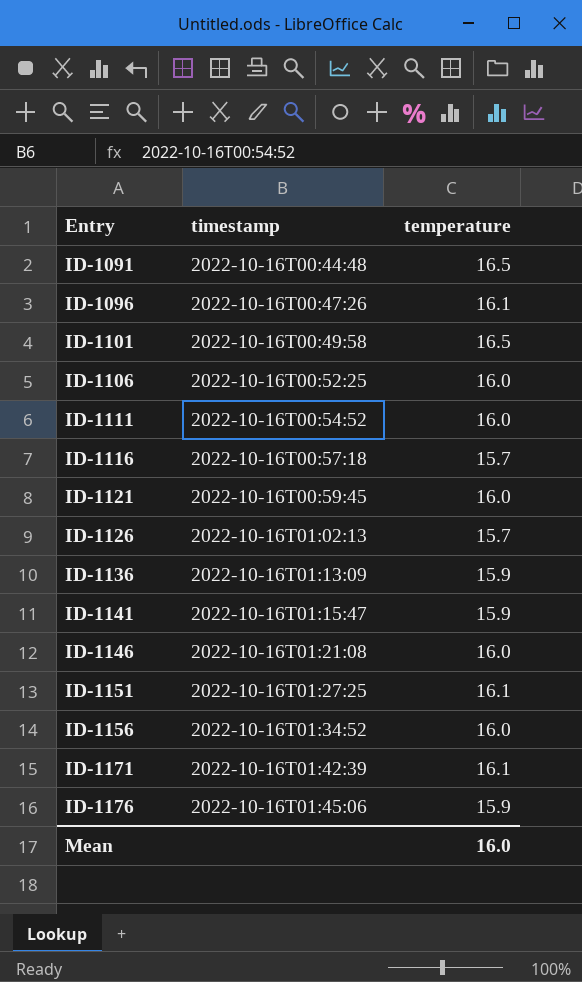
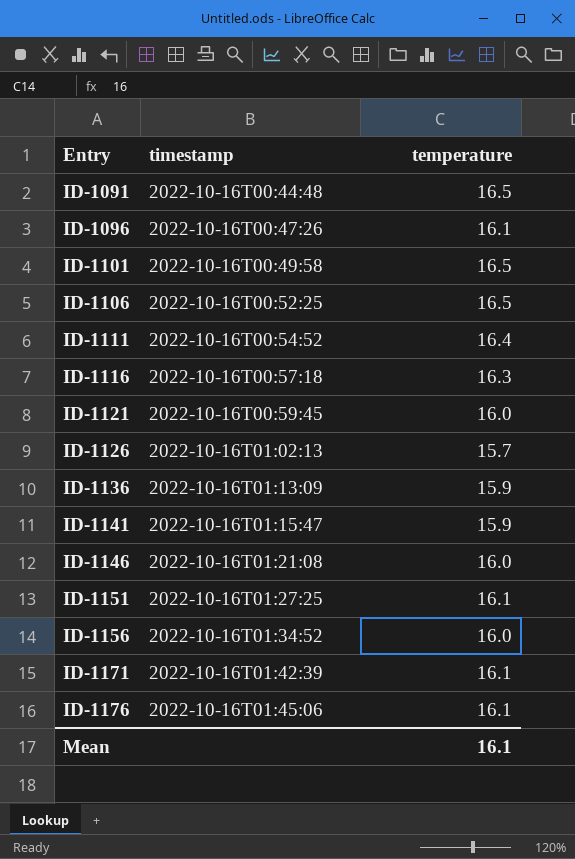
ID-1106 | temperature: 16.0 -> 16.5
ID-1111 | temperature: 16.0 -> 16.4
ID-1116 | temperature: 15.7 -> 16.3
ID-1176 | temperature: 15.9 -> 16.1
Mean | temperature: 16.0 -> 16.1

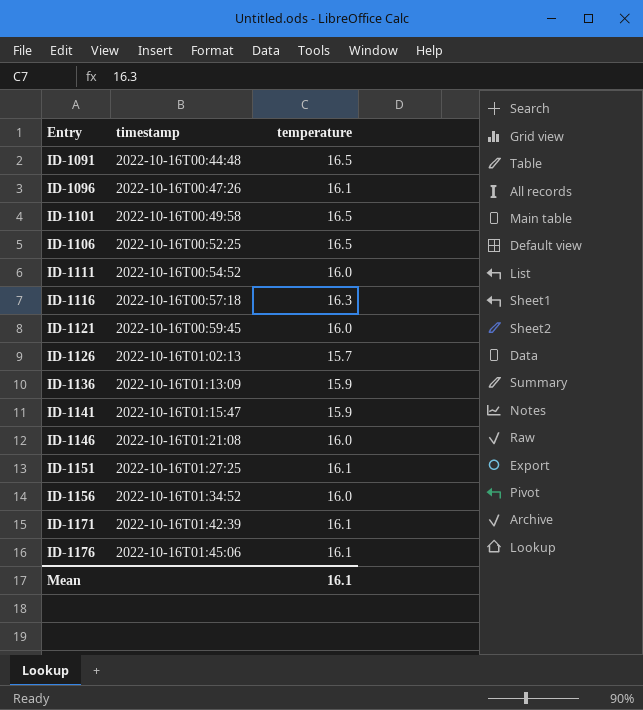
ID-1111 | temperature: 16.4 -> 16.0

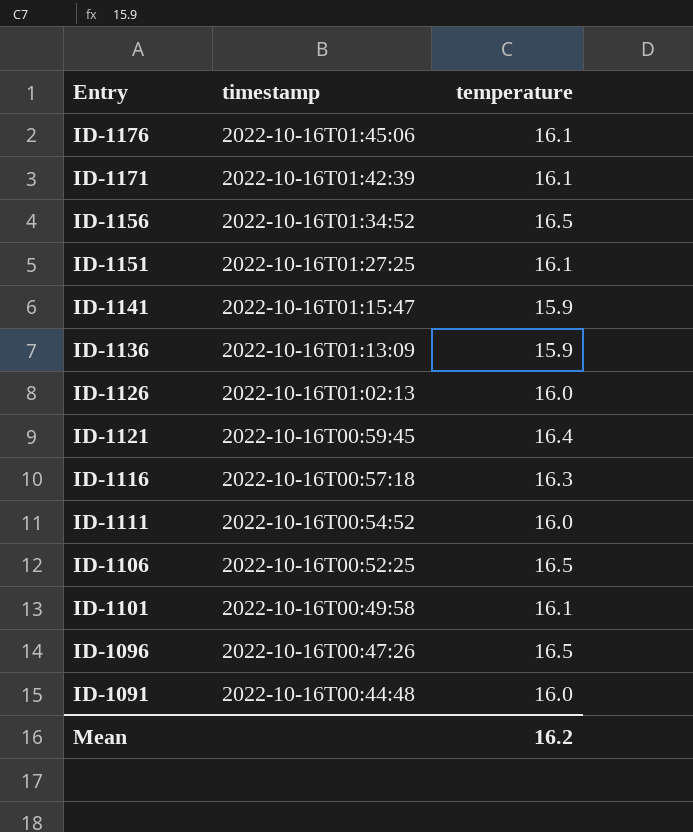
row order: Entry ascending -> Entry descending
row ID-1146: 2022-10-16T01:21:08 | 16.0 -> none
ID-1156 | temperature: 16.0 -> 16.5
ID-1126 | temperature: 15.7 -> 16.0
ID-1121 | temperature: 16.0 -> 16.4
ID-1101 | temperature: 16.5 -> 16.1
ID-1096 | temperature: 16.1 -> 16.5
ID-1091 | temperature: 16.5 -> 16.0
Mean | temperature: 16.1 -> 16.2

